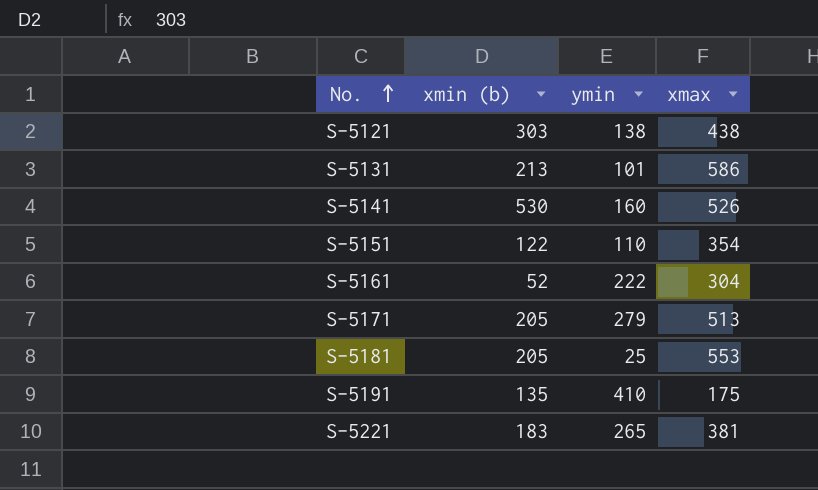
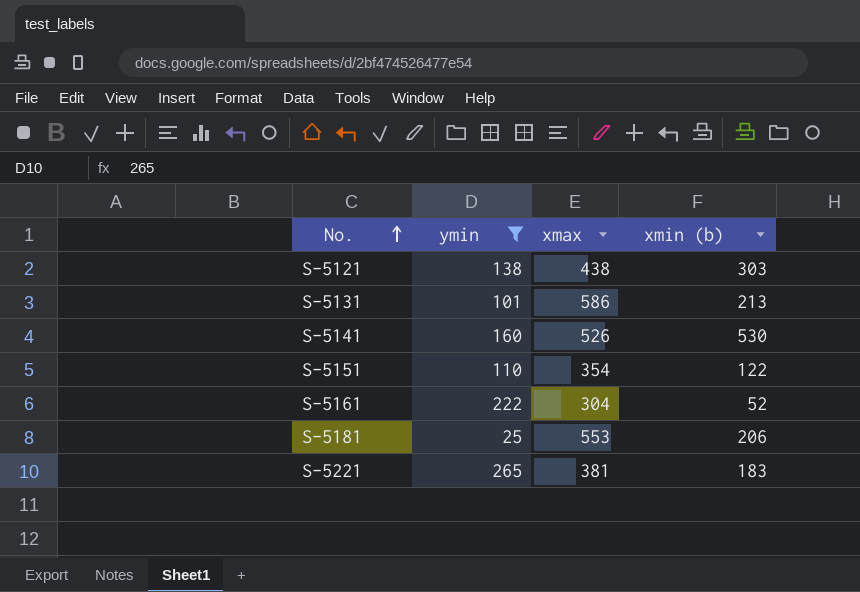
filter: none -> ymin <= 265
column xmin (b) | position: 2 -> 4
S-5181 | xmin (b): 205 -> 206

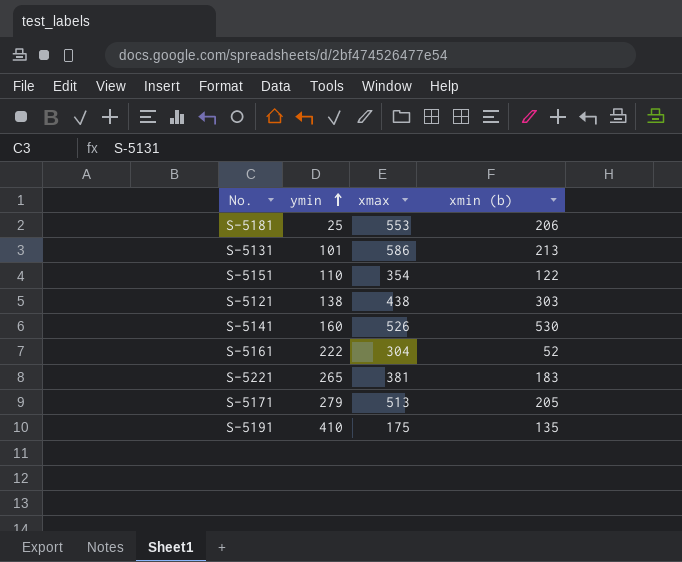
filter: ymin <= 265 -> none
row order: No. ascending -> ymin ascending

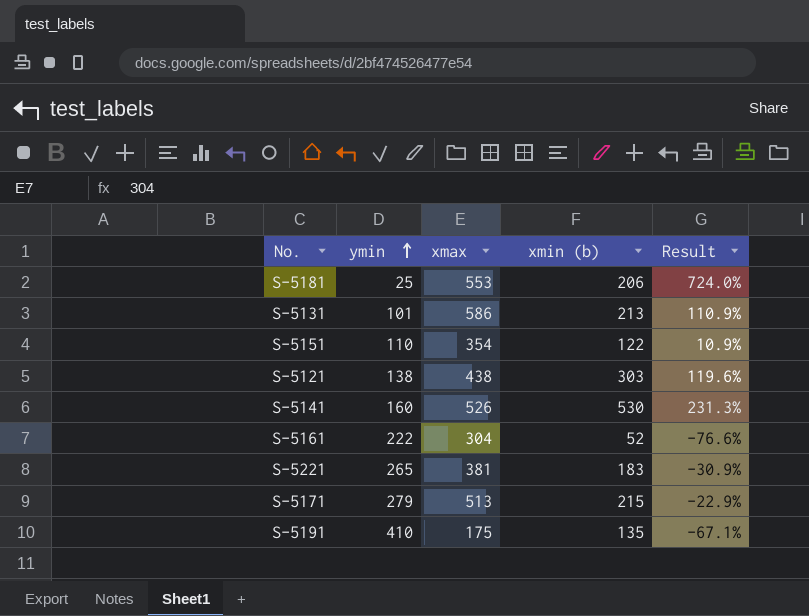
column Result | formula: none -> ([xmin (b)] - [ymin]) / [ymin]
S-5171 | xmin (b): 205 -> 215

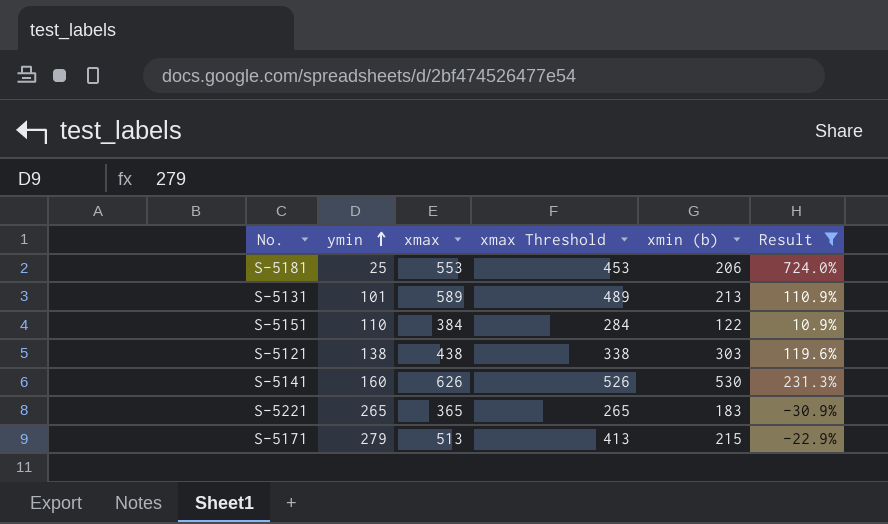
filter: none -> Result >= -30.9%
column xmax Threshold | formula: none -> [xmax] - 100
S-5131 | xmax: 586 -> 589
S-5151 | xmax: 354 -> 384
S-5141 | xmax: 526 -> 626
S-5221 | xmax: 381 -> 365

